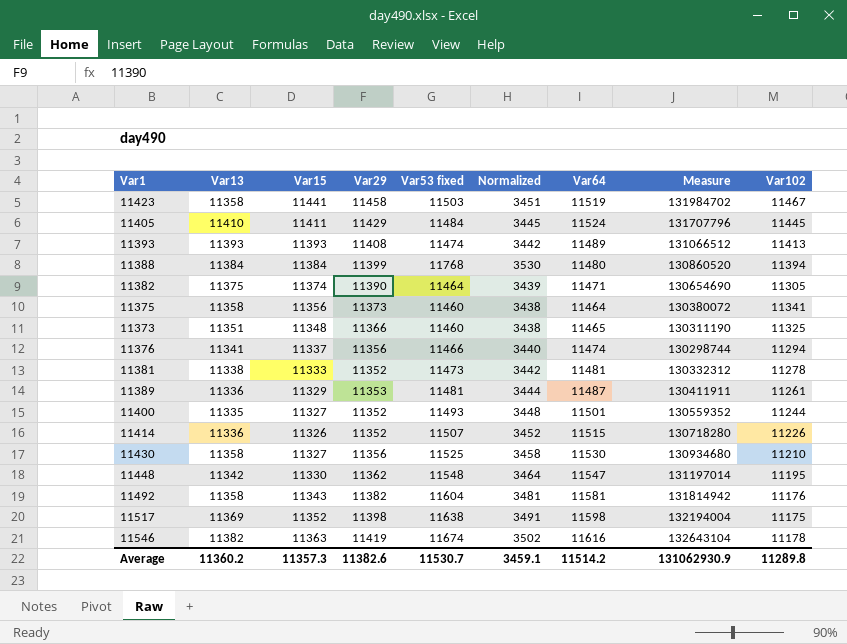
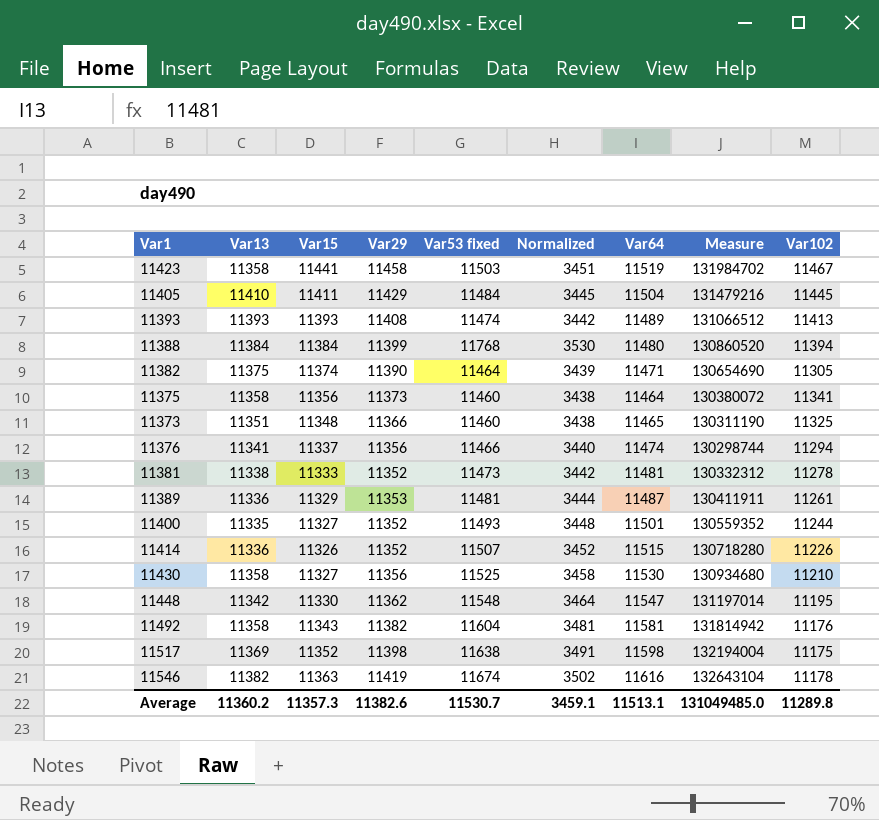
11405 | Var64: 11524 -> 11504
11405 | Measure: 131707796 -> 131479216
Average | Var64: 11514.2 -> 11513.1
Average | Measure: 131062930.9 -> 131049485.0

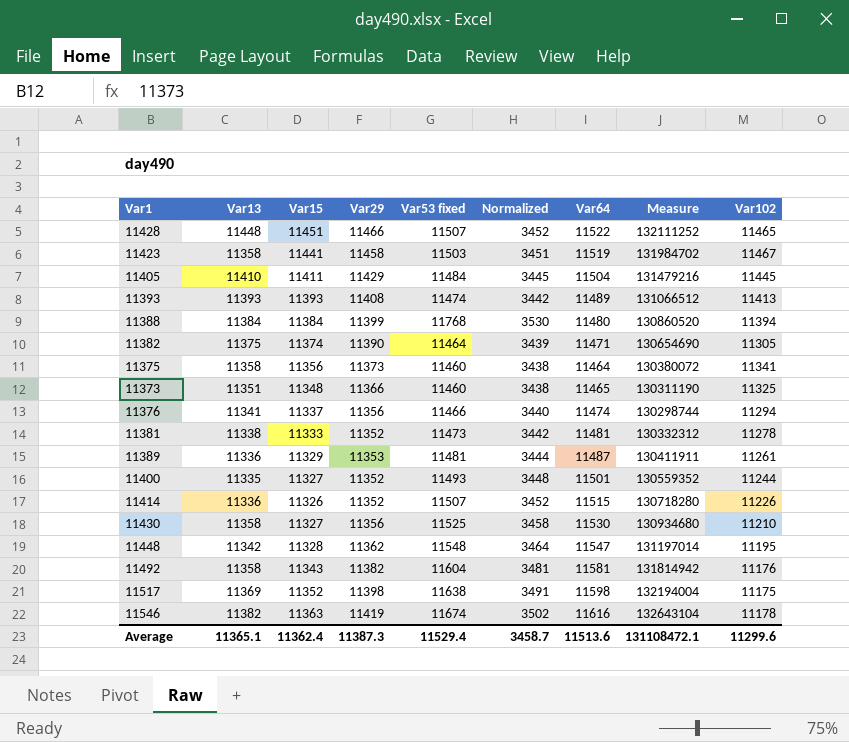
row 11428: none -> 11448 | 11451 | 11466 | 11507 | 3452 | 11522 | 132111252 | 11465
11448 | Var15: 11330 -> 11328
Average | Var13: 11360.2 -> 11365.1
Average | Var15: 11357.3 -> 11362.4
Average | Var29: 11382.6 -> 11387.3
Average | Var53 fixed: 11530.7 -> 11529.4
Average | Normalized: 3459.1 -> 3458.7
Average | Var64: 11513.1 -> 11513.6
Average | Measure: 131049485.0 -> 131108472.1
Average | Var102: 11289.8 -> 11299.6

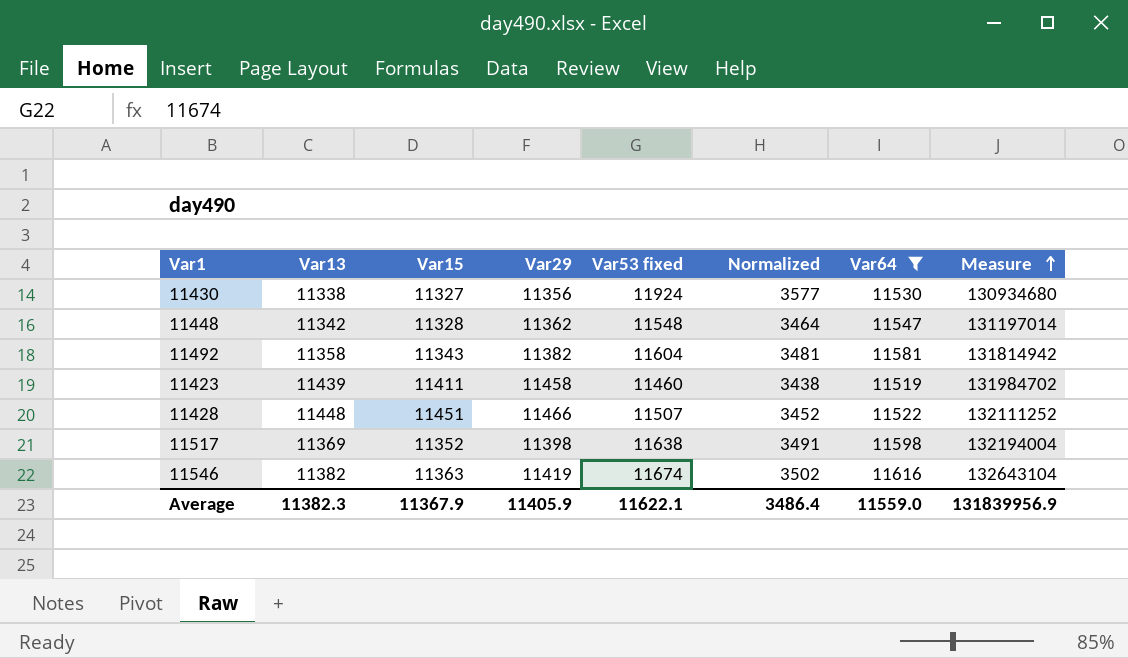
filter: none -> Var64 >= 11519
row order: none -> Measure ascending
column Var102 | position: 9 -> none
11430 | Var13: 11358 -> 11338
11430 | Var53 fixed: 11525 -> 11924
11430 | Normalized: 3458 -> 3577
11423 | Var13: 11358 -> 11439
11423 | Var15: 11441 -> 11411
11423 | Var53 fixed: 11503 -> 11460
11423 | Normalized: 3451 -> 3438
Average | Var13: 11365.1 -> 11382.3
Average | Var15: 11362.4 -> 11367.9
Average | Var29: 11387.3 -> 11405.9
Average | Var53 fixed: 11529.4 -> 11622.1
Average | Normalized: 3458.7 -> 3486.4
Average | Var64: 11513.6 -> 11559.0
Average | Measure: 131108472.1 -> 131839956.9

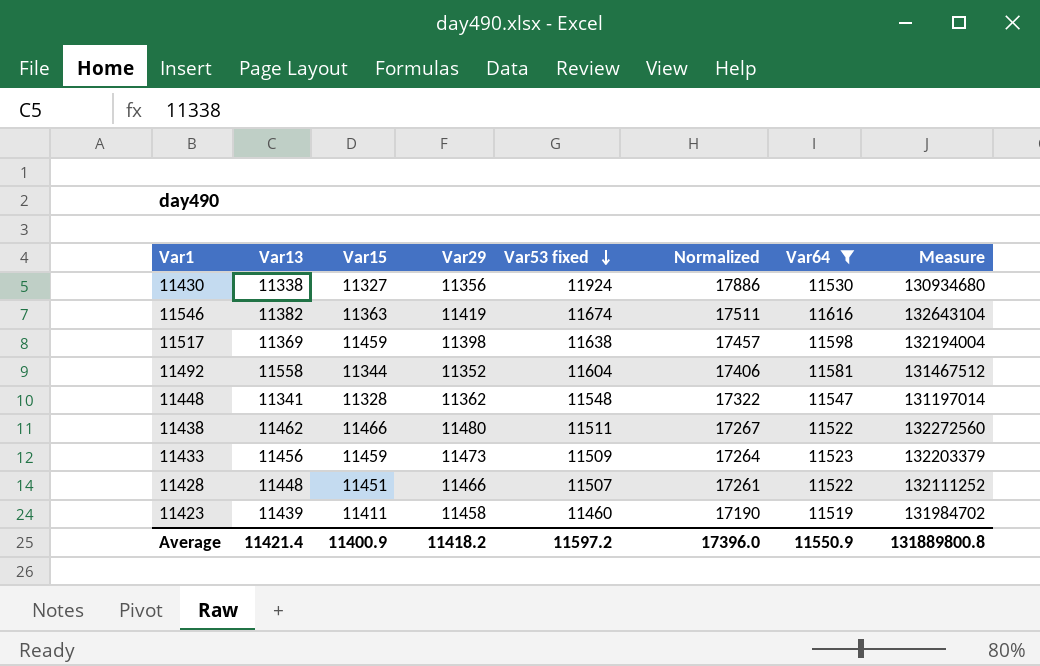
row order: Measure ascending -> Var53 fixed descending
column Normalized | formula: [Var53 fixed] * 0.3 -> [Var53 fixed] * 1.5
11517 | Var15: 11352 -> 11459
11492 | Var13: 11358 -> 11558
11492 | Var15: 11343 -> 11344
11492 | Var29: 11382 -> 11352
11492 | Measure: 131814942 -> 131467512
11448 | Var13: 11342 -> 11341
row 11438: none -> 11462 | 11466 | 11480 | 11511 | 17267 | 11522 | 132272560
row 11433: none -> 11456 | 11459 | 11473 | 11509 | 17264 | 11523 | 132203379
Average | Var13: 11382.3 -> 11421.4
Average | Var15: 11367.9 -> 11400.9
Average | Var29: 11405.9 -> 11418.2
Average | Var53 fixed: 11622.1 -> 11597.2
Average | Normalized: 3486.4 -> 17396.0
Average | Var64: 11559.0 -> 11550.9
Average | Measure: 131839956.9 -> 131889800.8

